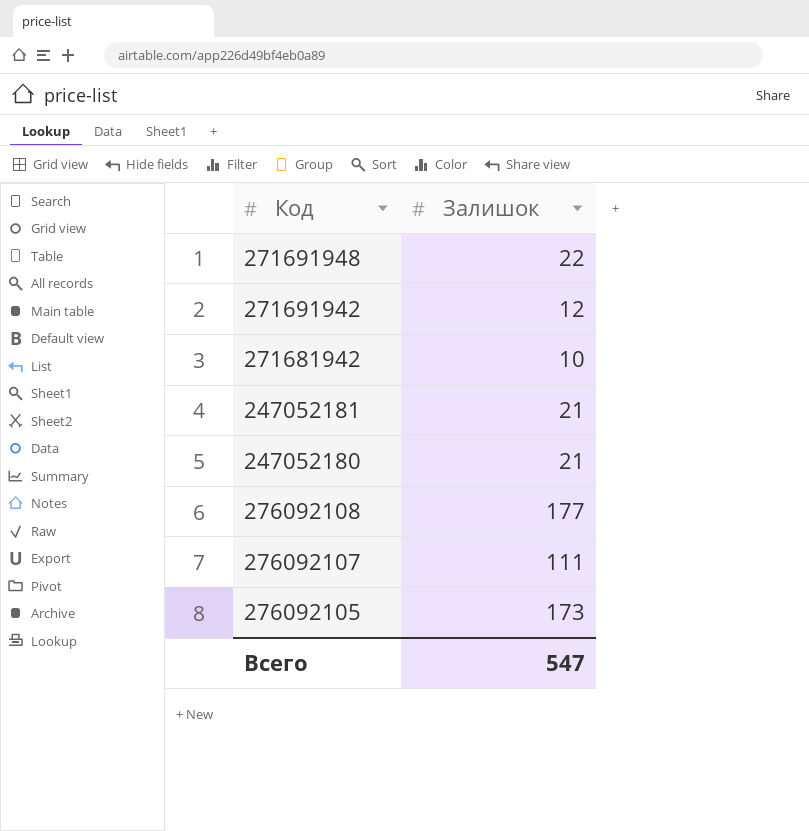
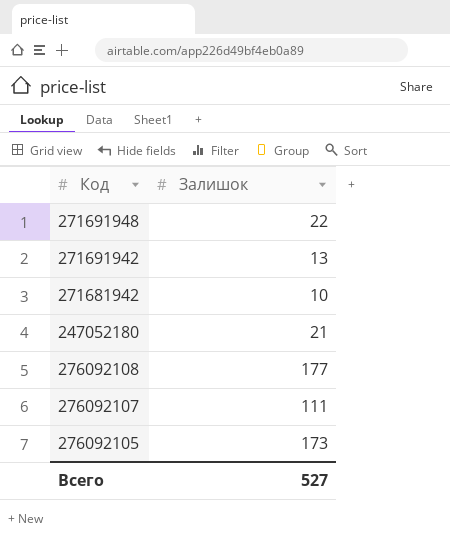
row 247052181: 21 -> none
271691942 | Залишок: 12 -> 13
Всего | Залишок: 547 -> 527

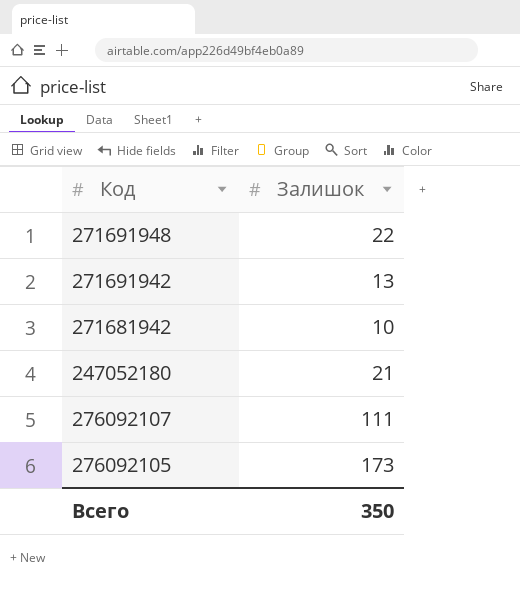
row 276092108: 177 -> none
Всего | Залишок: 527 -> 350

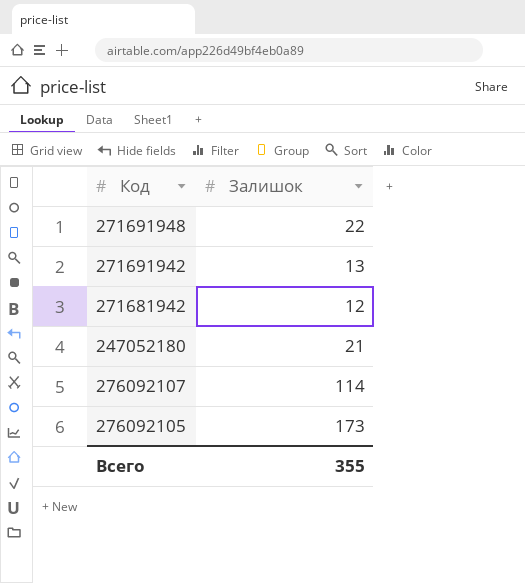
271681942 | Залишок: 10 -> 12
276092107 | Залишок: 111 -> 114
Всего | Залишок: 350 -> 355

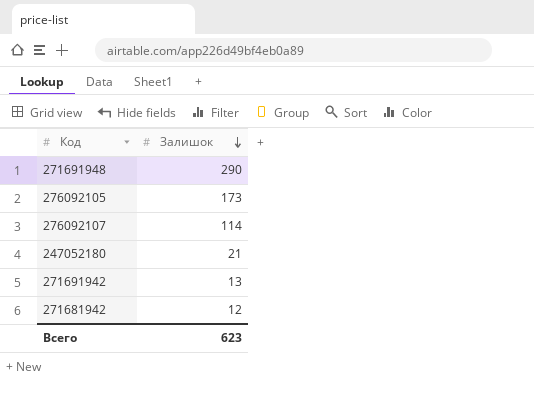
row order: none -> Залишок descending
271691948 | Залишок: 22 -> 290
Всего | Залишок: 355 -> 623

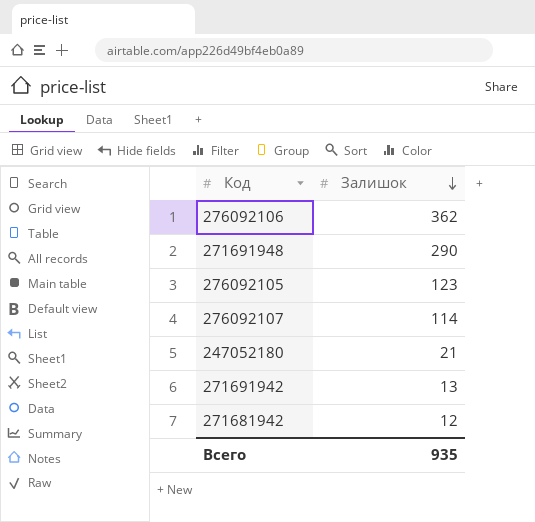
row 276092106: none -> 362
276092105 | Залишок: 173 -> 123
Всего | Залишок: 623 -> 935

